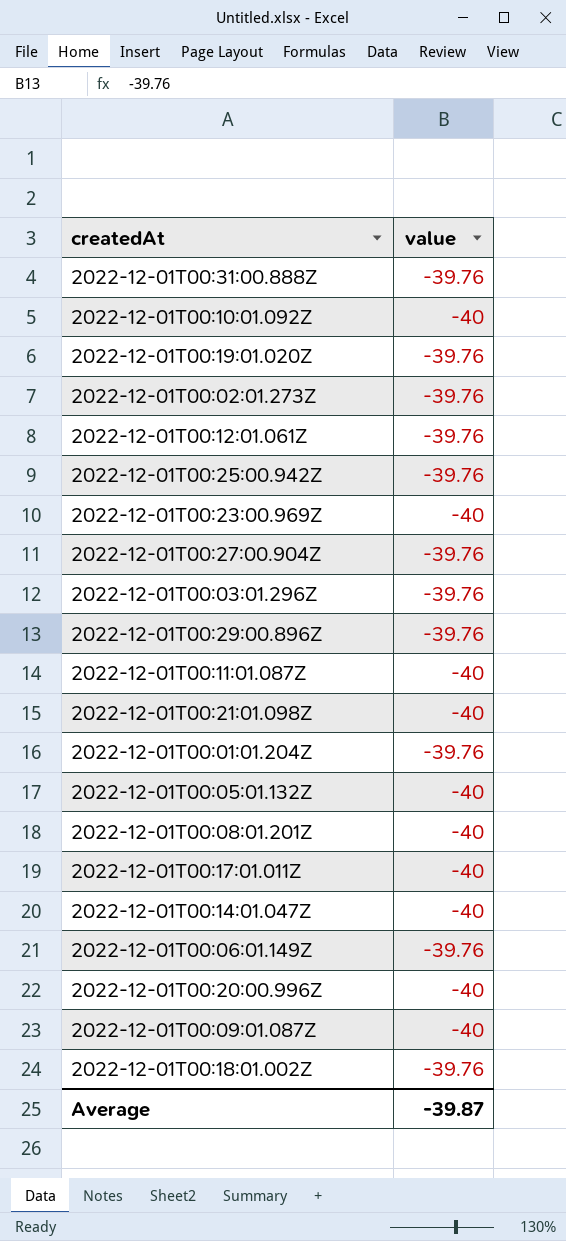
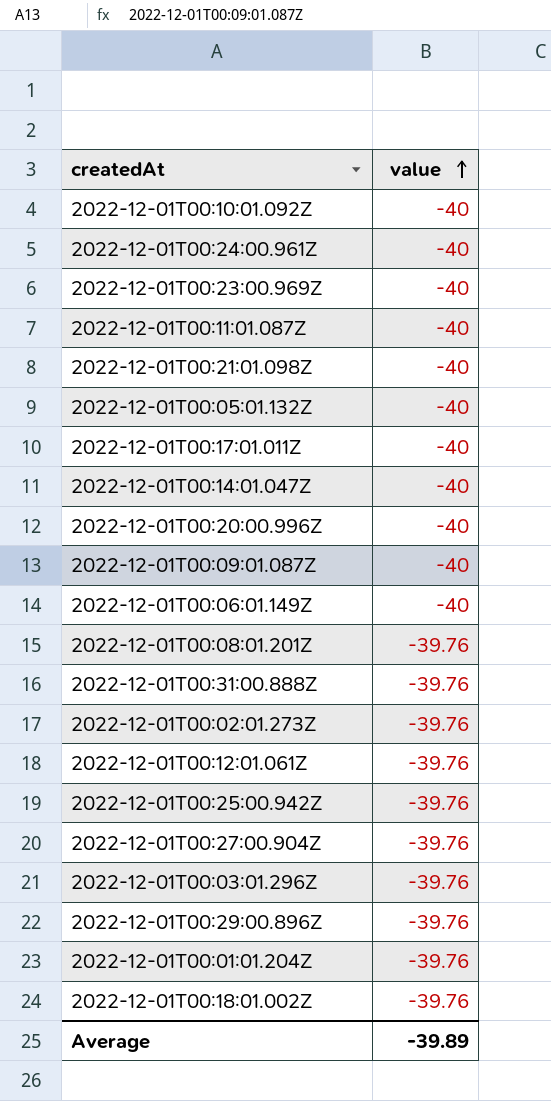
row order: none -> value ascending
row 2022-12-01T00:19:01.020Z: -39.76 -> none
row 2022-12-01T00:24:00.961Z: none -> -40
2022-12-01T00:06:01.149Z | value: -39.76 -> -40
2022-12-01T00:08:01.201Z | value: -40 -> -39.76
Average | value: -39.87 -> -39.89

